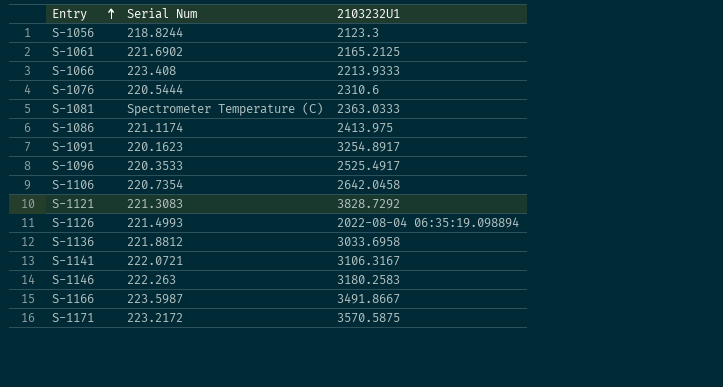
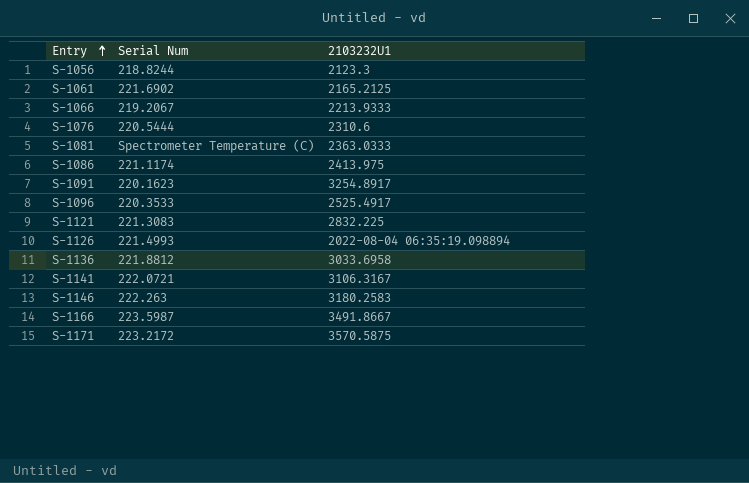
row S-1106: 220.7354 | 2642.0458 -> none
S-1066 | Serial Num: 223.408 -> 219.2067
S-1121 | 2103232U1: 3828.7292 -> 2832.225

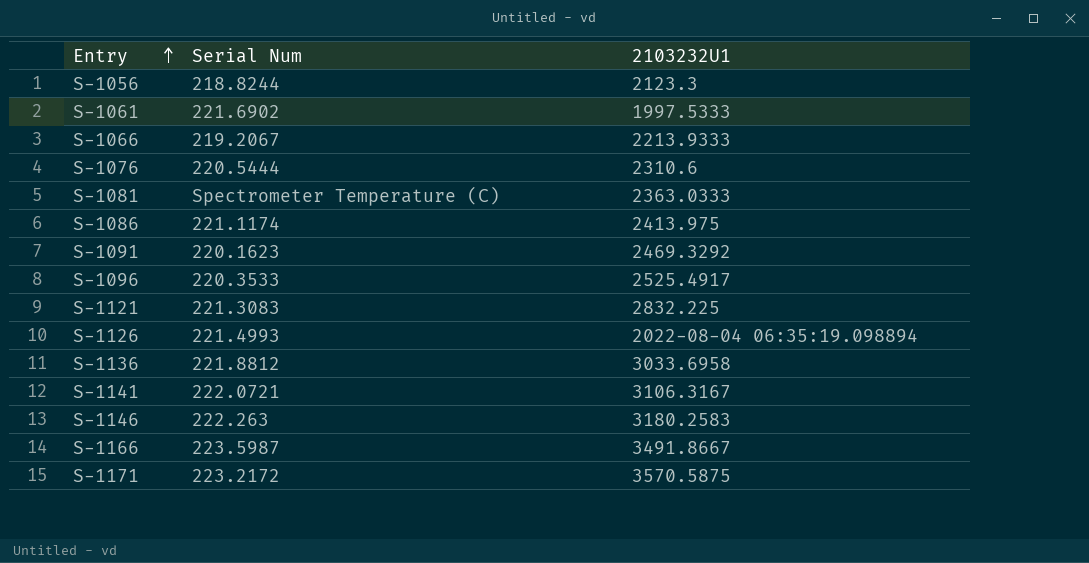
S-1061 | 2103232U1: 2165.2125 -> 1997.5333
S-1091 | 2103232U1: 3254.8917 -> 2469.3292

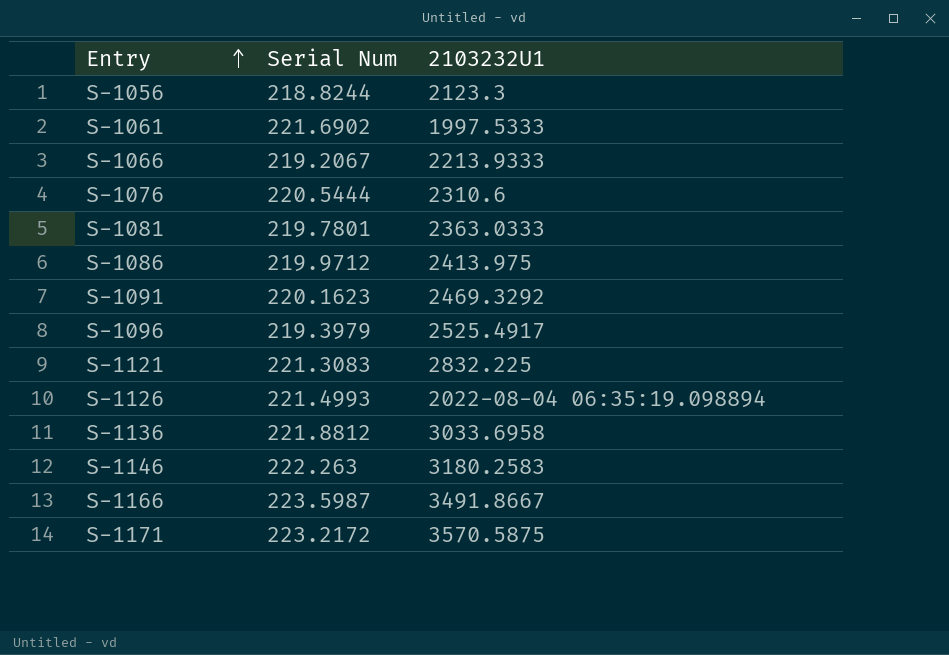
row S-1141: 222.0721 | 3106.3167 -> none
S-1081 | Serial Num: Spectrometer Temperature (C) -> 219.7801
S-1086 | Serial Num: 221.1174 -> 219.9712
S-1096 | Serial Num: 220.3533 -> 219.3979

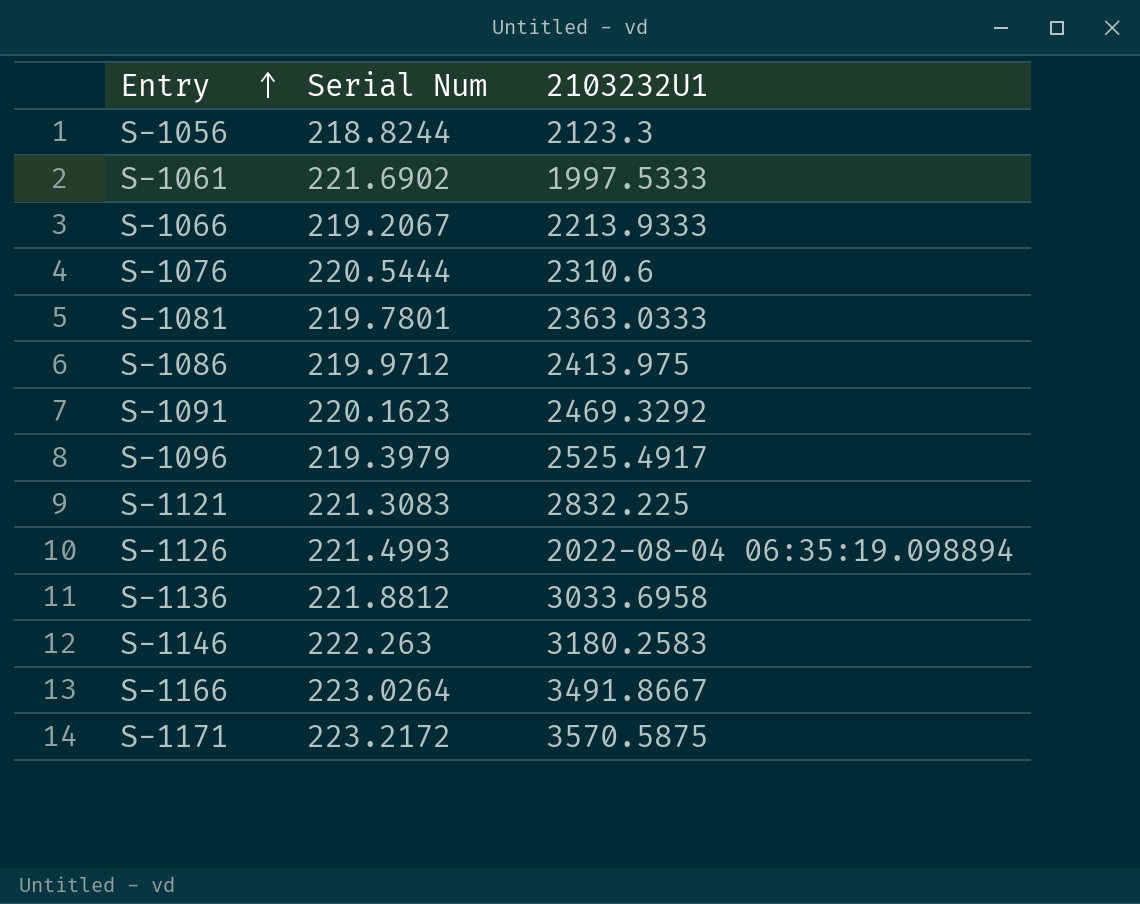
S-1166 | Serial Num: 223.5987 -> 223.0264

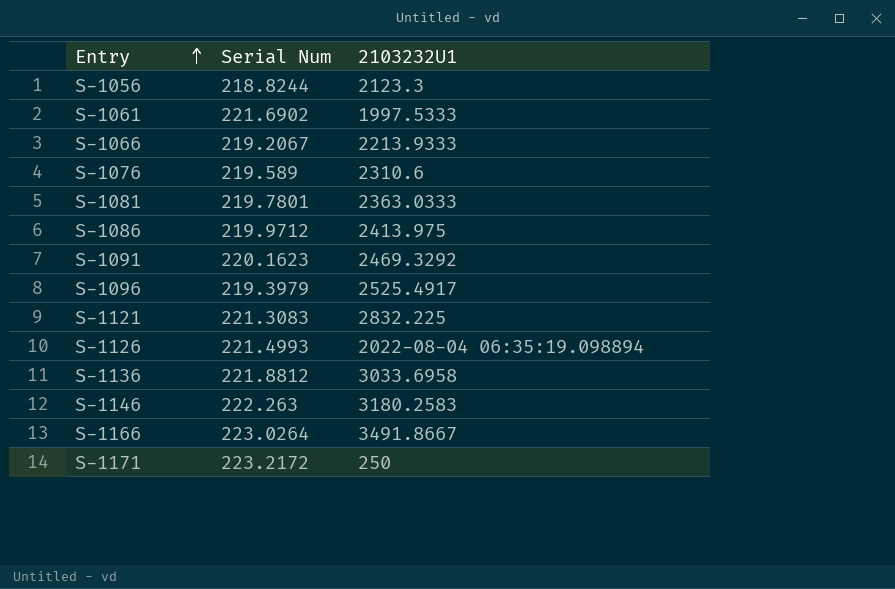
S-1076 | Serial Num: 220.5444 -> 219.589
S-1171 | 2103232U1: 3570.5875 -> 250

